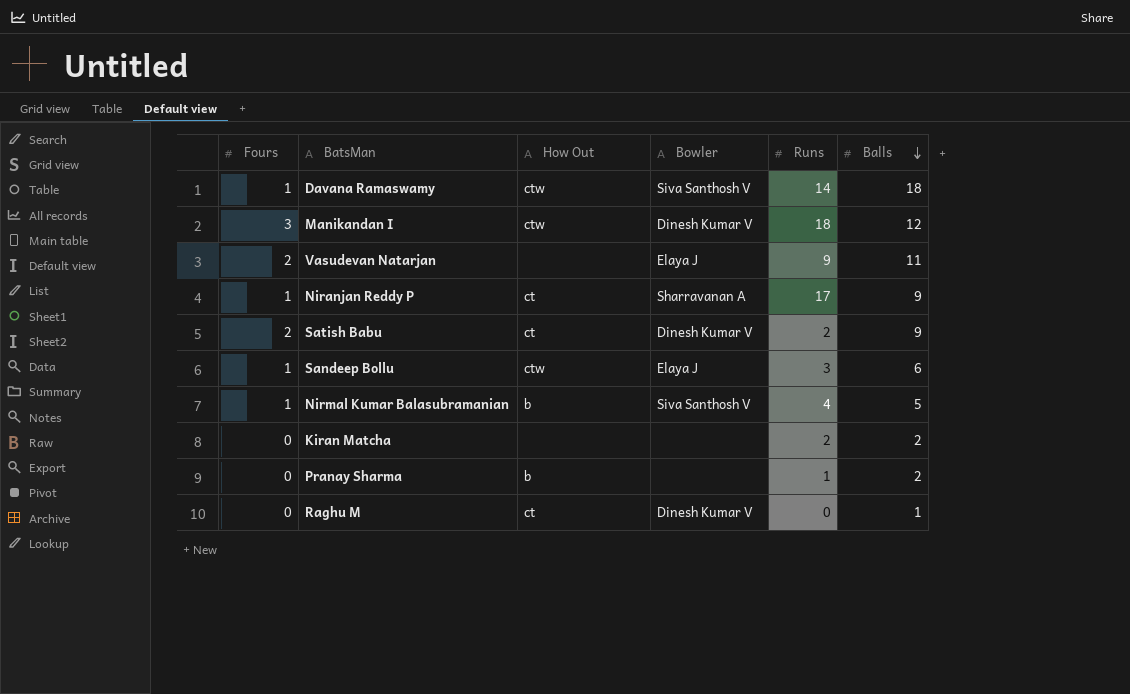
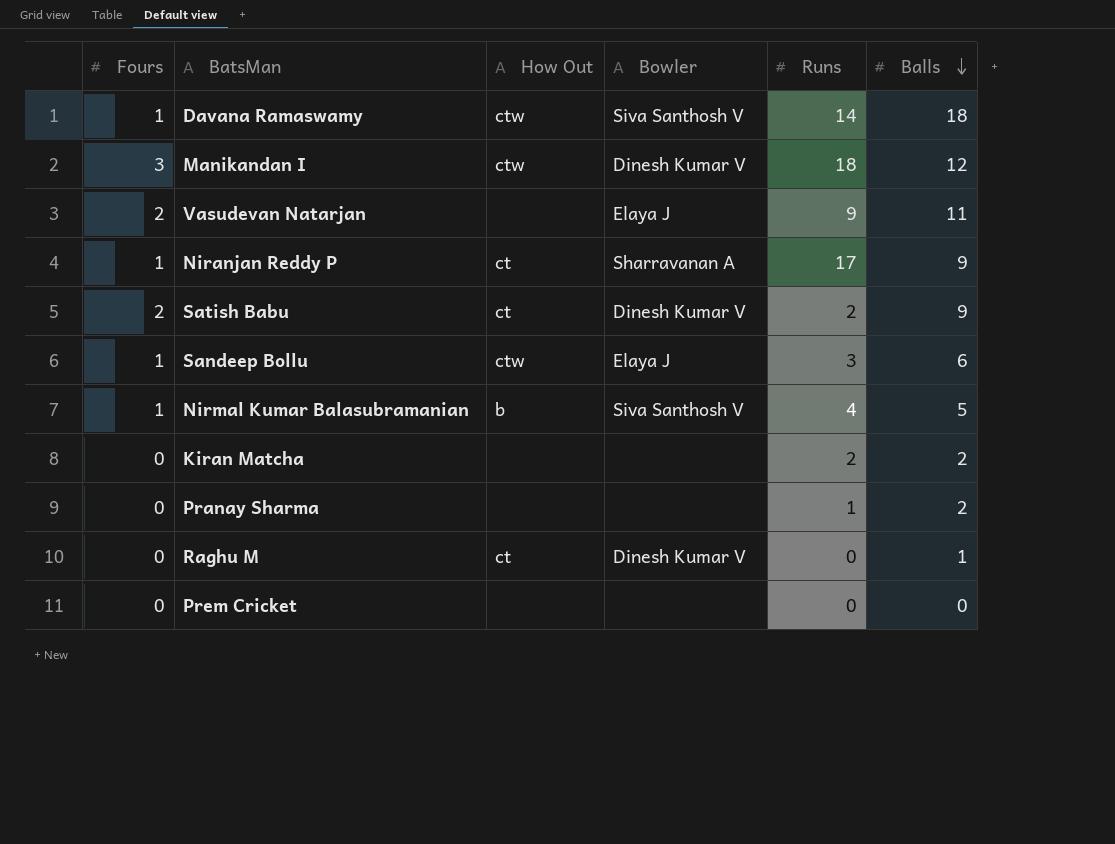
Pranay Sharma | How Out: b -> none
row Prem Cricket: none -> 0 | none | none | 0 | 0

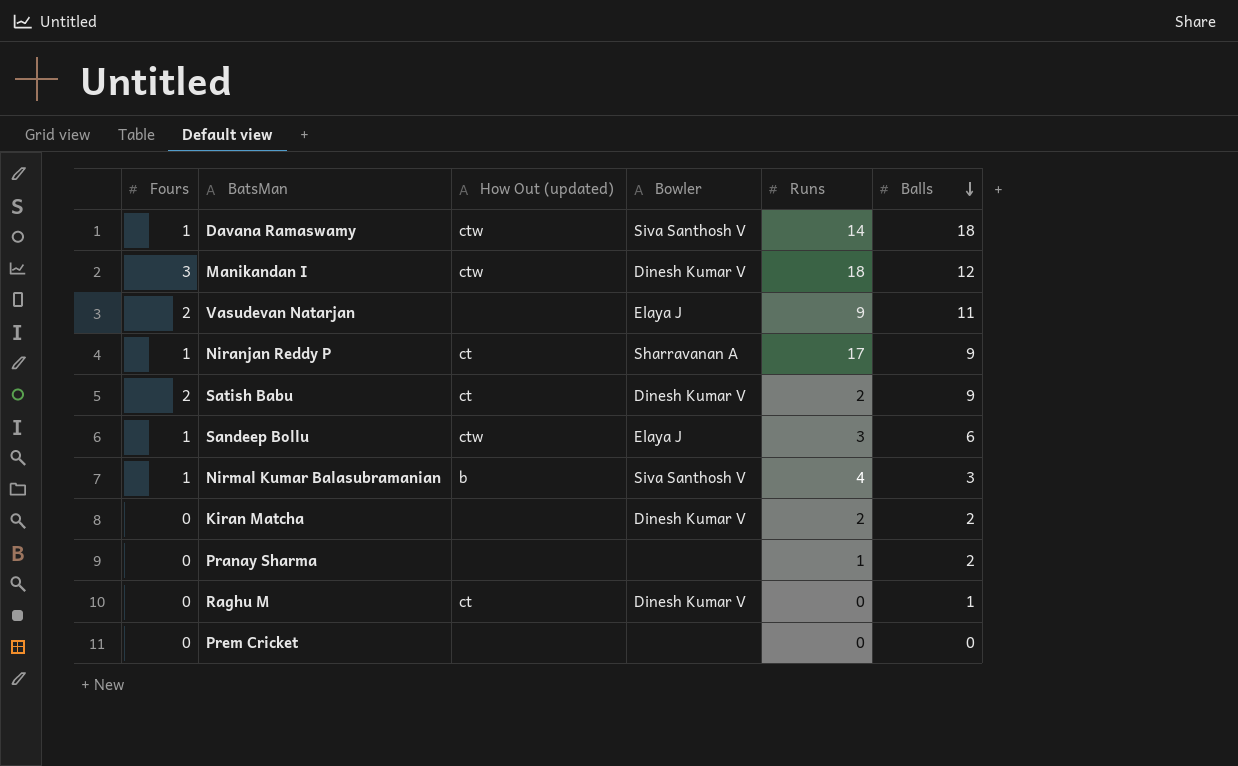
column name: How Out -> How Out (updated)
Nirmal Kumar Balasubramanian | Balls: 5 -> 3
Kiran Matcha | Bowler: none -> Dinesh Kumar V

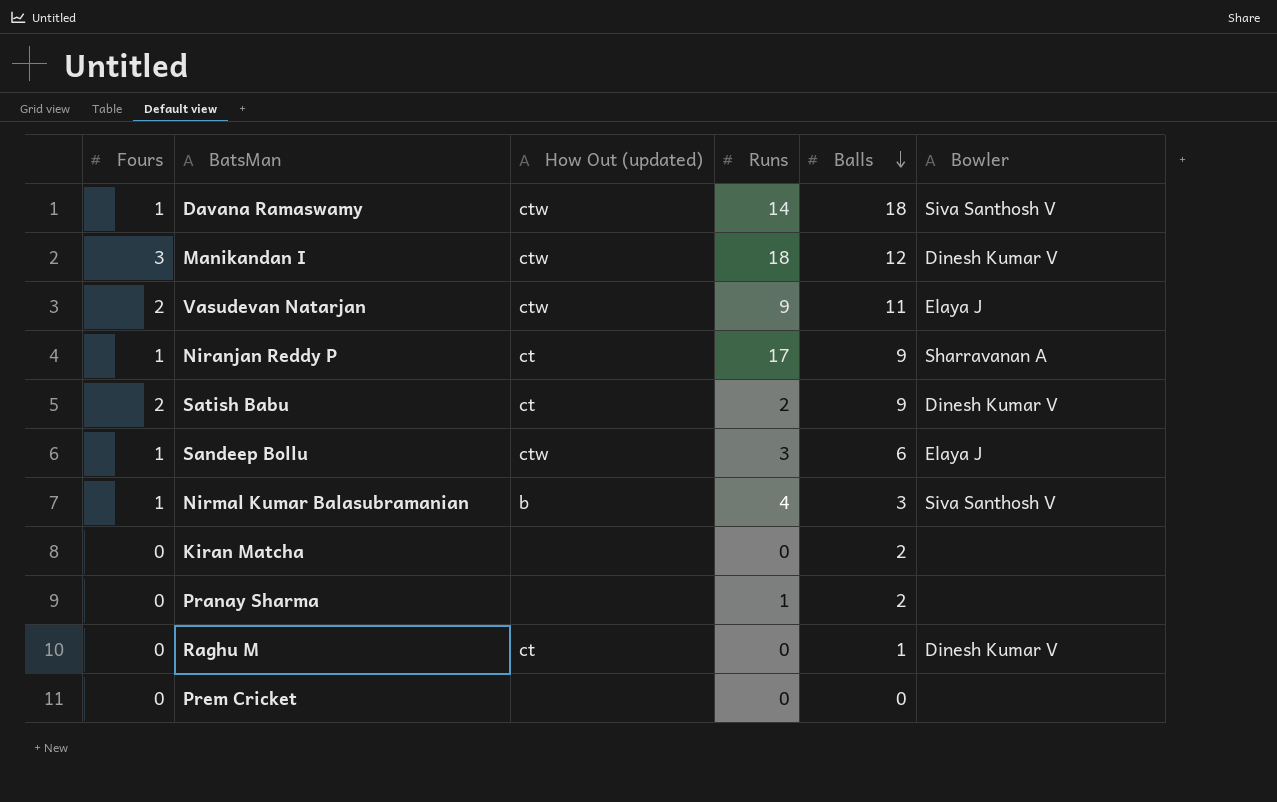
column Bowler | position: 4 -> 6
Vasudevan Natarjan | How Out (updated): none -> ctw
Kiran Matcha | Runs: 2 -> 0
Kiran Matcha | Bowler: Dinesh Kumar V -> none

